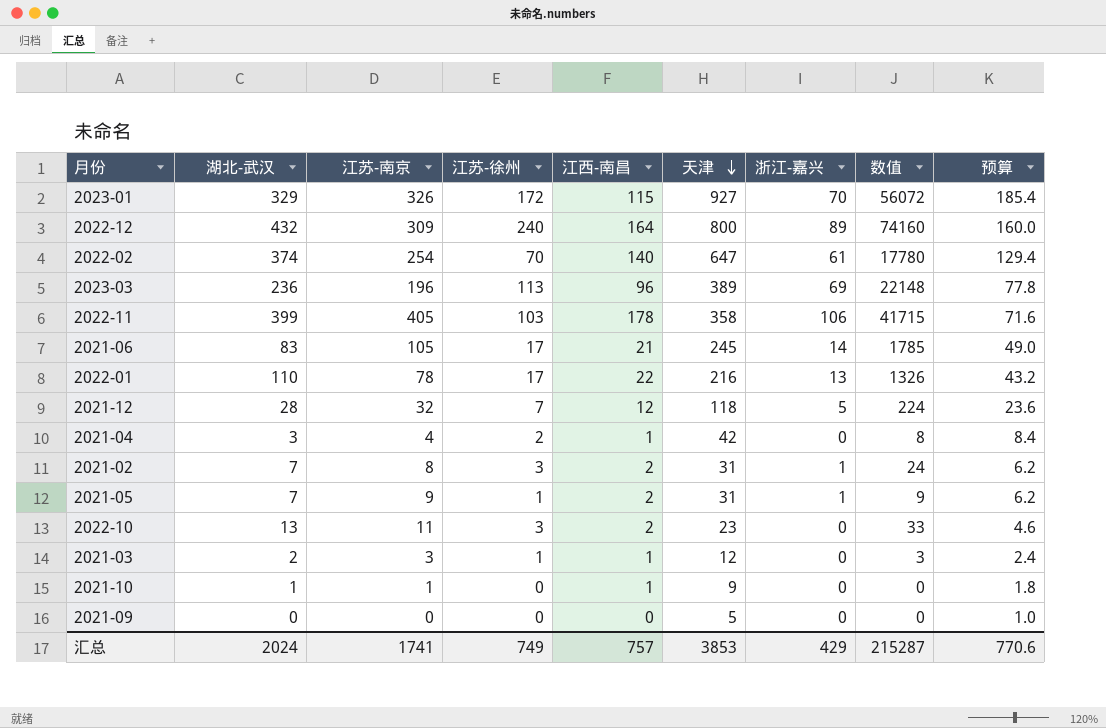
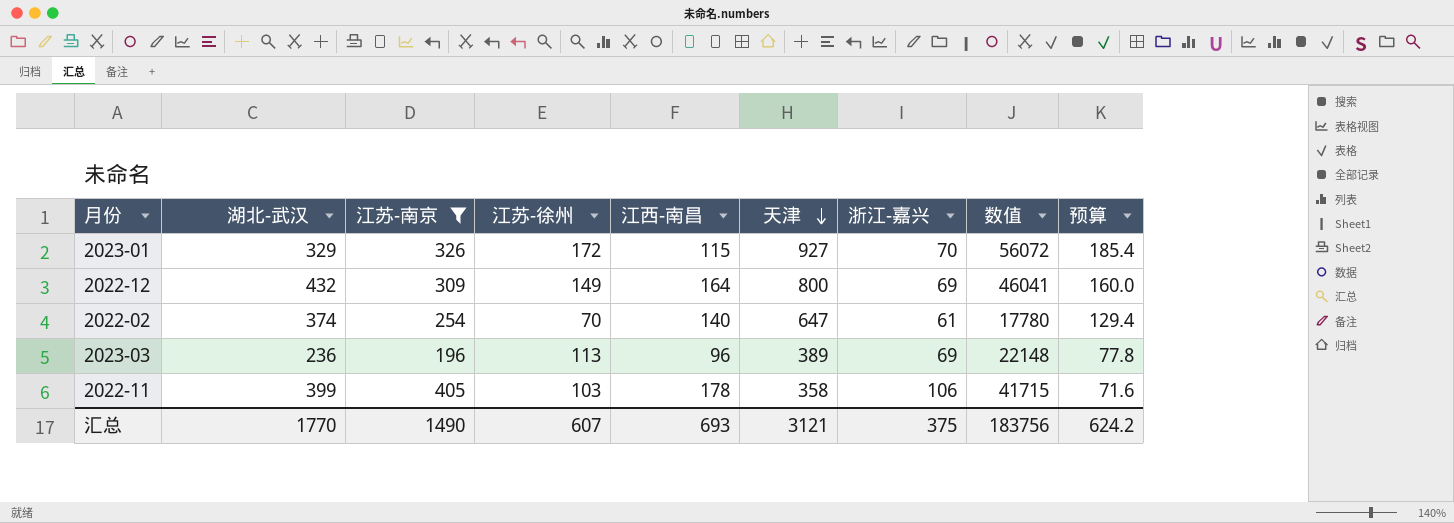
filter: none -> 江苏-南京 >= 196
2022-12 | 江苏-徐州: 240 -> 149
2022-12 | 浙江-嘉兴: 89 -> 69
2022-12 | 数值: 74160 -> 46041
汇总 | 湖北-武汉: 2024 -> 1770
汇总 | 江苏-南京: 1741 -> 1490
汇总 | 江苏-徐州: 749 -> 607
汇总 | 江西-南昌: 757 -> 693
汇总 | 天津: 3853 -> 3121
汇总 | 浙江-嘉兴: 429 -> 375
汇总 | 数值: 215287 -> 183756
汇总 | 预算: 770.6 -> 624.2

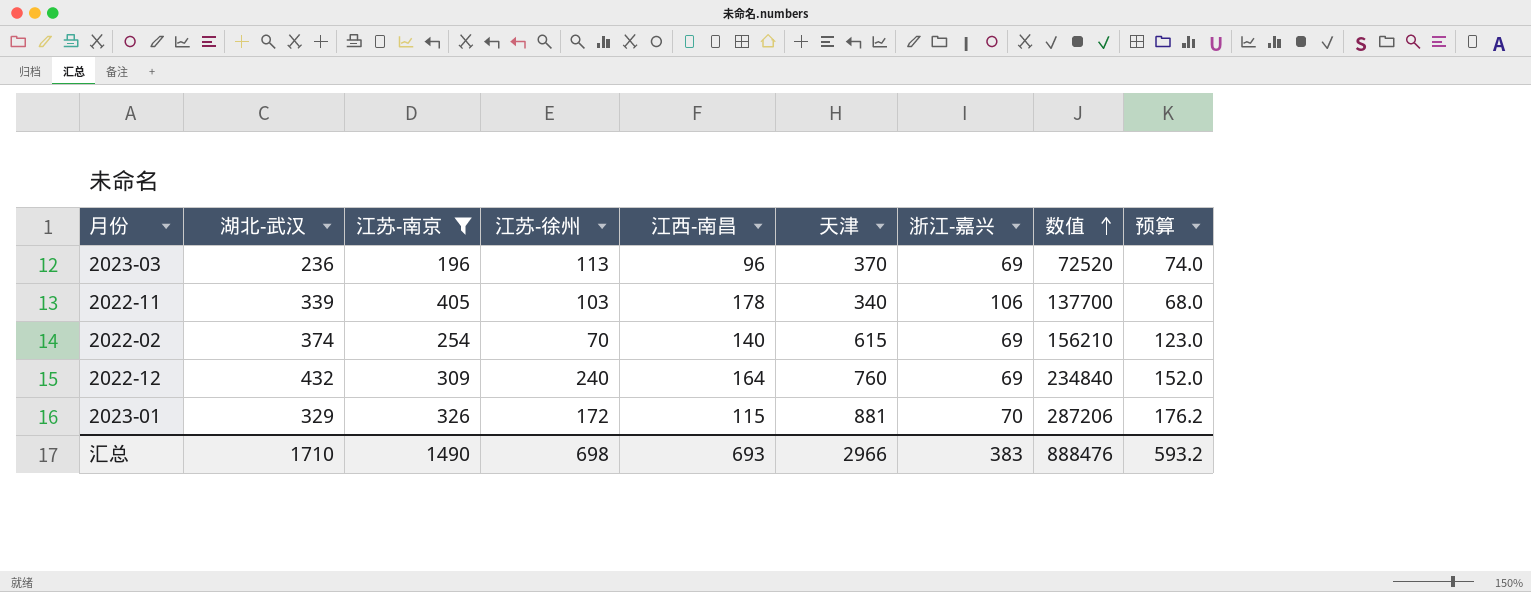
row order: 天津 descending -> 数值 ascending
column 数值 | formula: [江苏-南京] * [江苏-徐州] -> [江苏-南京] * [天津]
2023-03 | 天津: 389 -> 370
2023-03 | 预算: 77.8 -> 74.0
2022-11 | 湖北-武汉: 399 -> 339
2022-11 | 天津: 358 -> 340
2022-11 | 预算: 71.6 -> 68.0
2022-02 | 天津: 647 -> 615
2022-02 | 浙江-嘉兴: 61 -> 69
2022-02 | 预算: 129.4 -> 123.0
2022-12 | 江苏-徐州: 149 -> 240
2022-12 | 天津: 800 -> 760
2022-12 | 预算: 160.0 -> 152.0
2023-01 | 天津: 927 -> 881
2023-01 | 预算: 185.4 -> 176.2
汇总 | 湖北-武汉: 1770 -> 1710
汇总 | 江苏-徐州: 607 -> 698
汇总 | 天津: 3121 -> 2966
汇总 | 浙江-嘉兴: 375 -> 383
汇总 | 数值: 183756 -> 888476
汇总 | 预算: 624.2 -> 593.2

